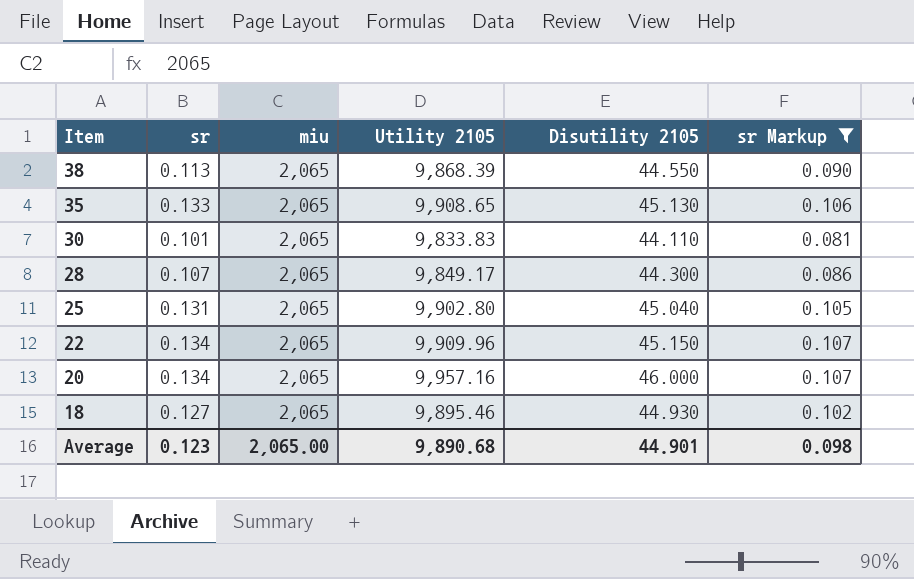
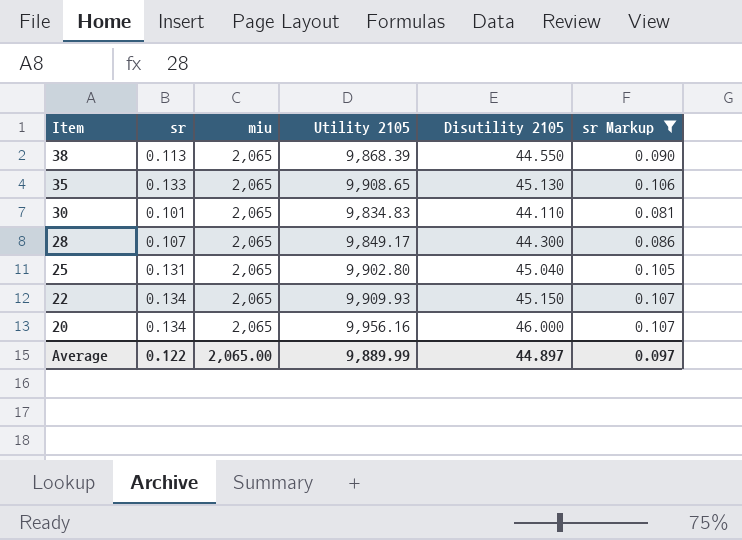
row 18: 0.127 | 2,065 | 9,895.46 | 44.930 | 0.102 -> none
30 | Utility 2105: 9,833.83 -> 9,834.83
22 | Utility 2105: 9,909.96 -> 9,909.93
20 | Utility 2105: 9,957.16 -> 9,956.16
Average | sr: 0.123 -> 0.122
Average | Utility 2105: 9,890.68 -> 9,889.99
Average | Disutility 2105: 44.901 -> 44.897
Average | sr Markup: 0.098 -> 0.097

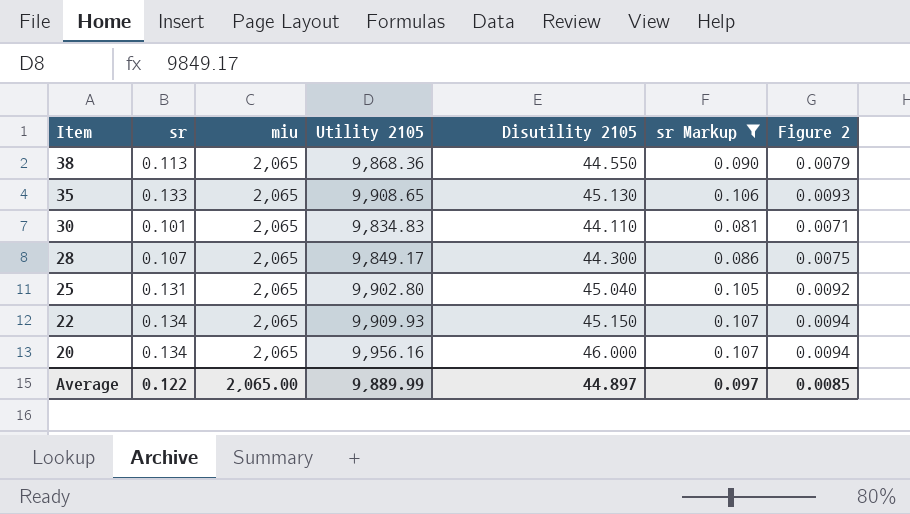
column Figure 2 | formula: none -> [sr] * 0.07
38 | Utility 2105: 9,868.39 -> 9,868.36

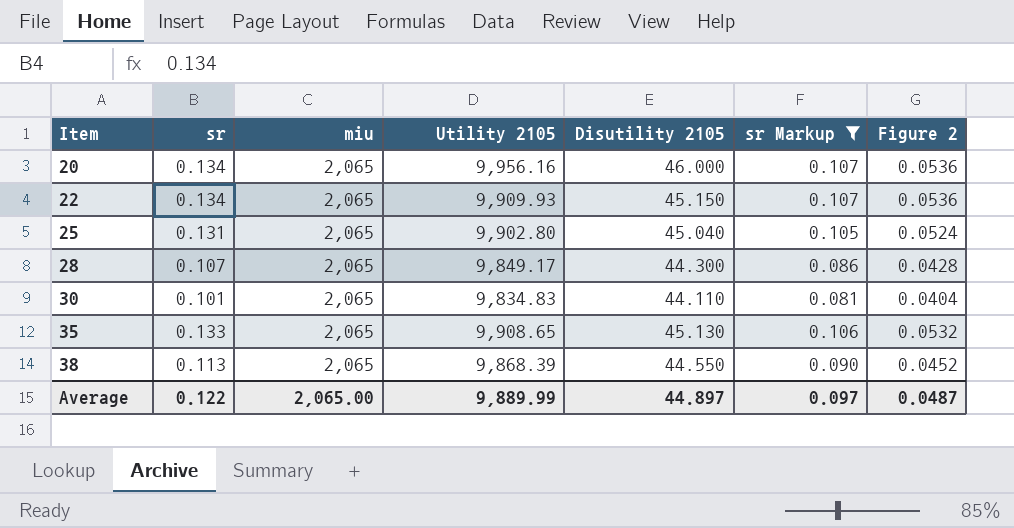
row order: Item descending -> Item ascending
column Figure 2 | formula: [sr] * 0.07 -> [sr] * 0.4
38 | Utility 2105: 9,868.36 -> 9,868.39
Average | Figure 2: 0.0085 -> 0.0487

